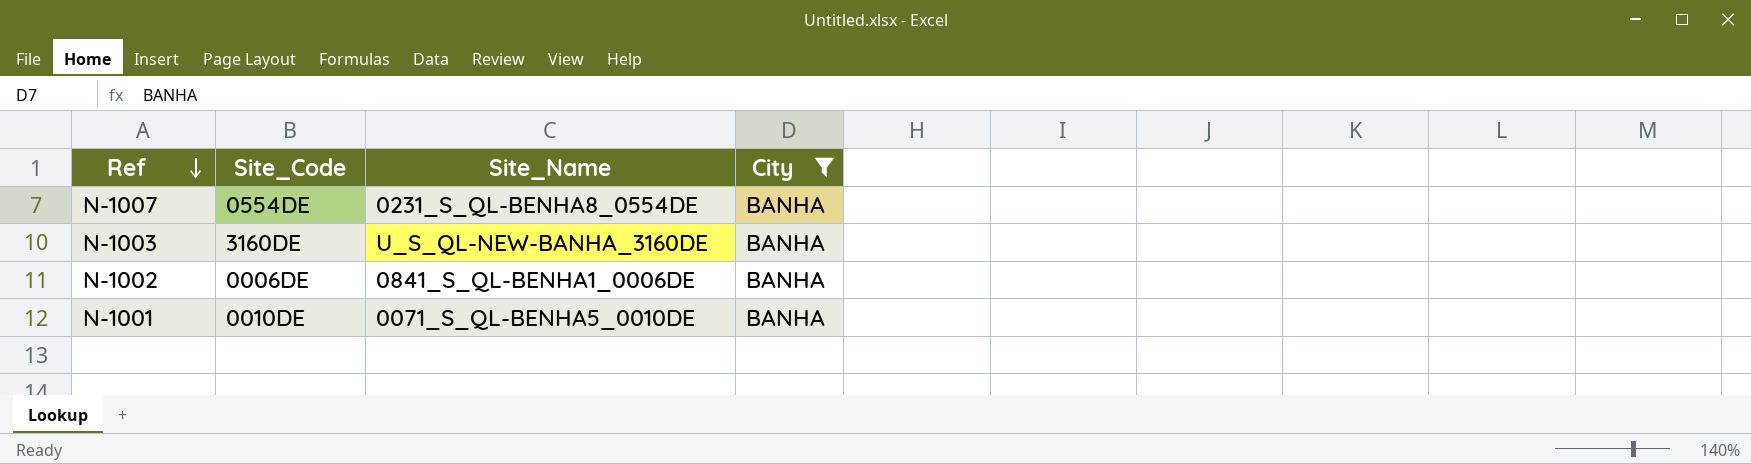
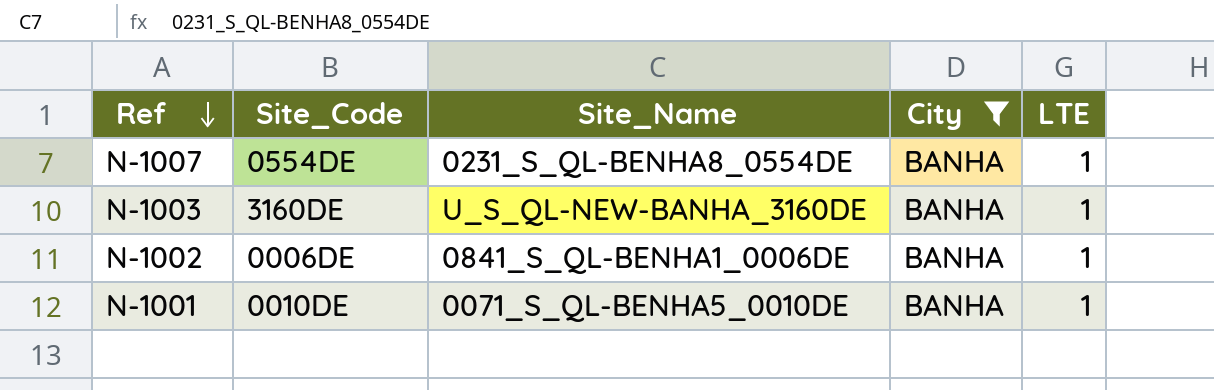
column LTE | position: none -> 5

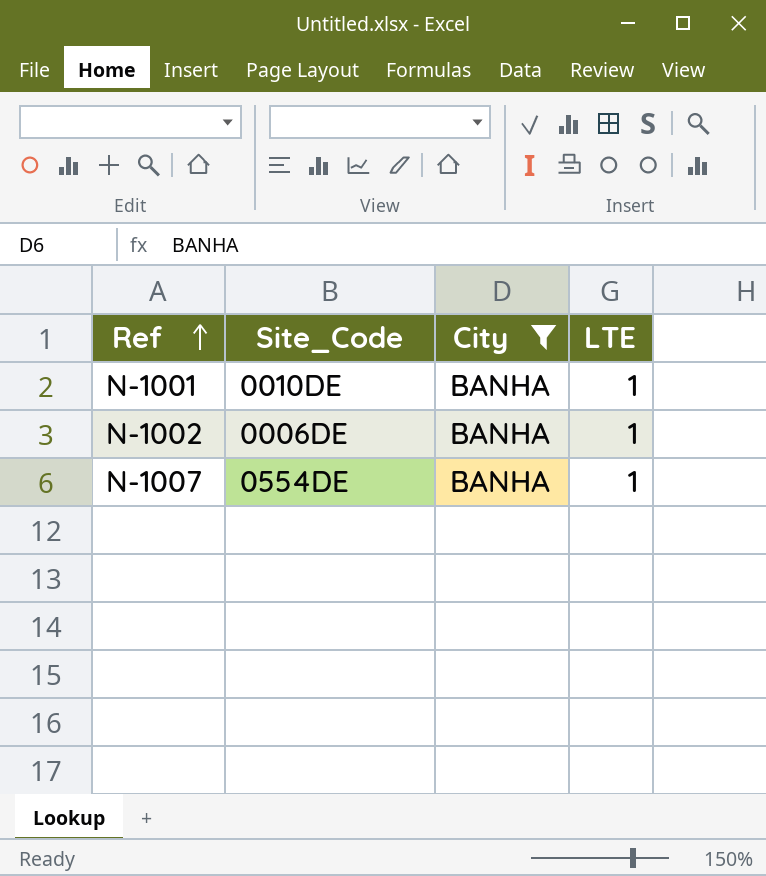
row order: Ref descending -> Ref ascending
column Site_Name | position: 3 -> none
row N-1003: 3160DE | U_S_QL-NEW-BANHA_3160DE | BANHA | 1 -> none

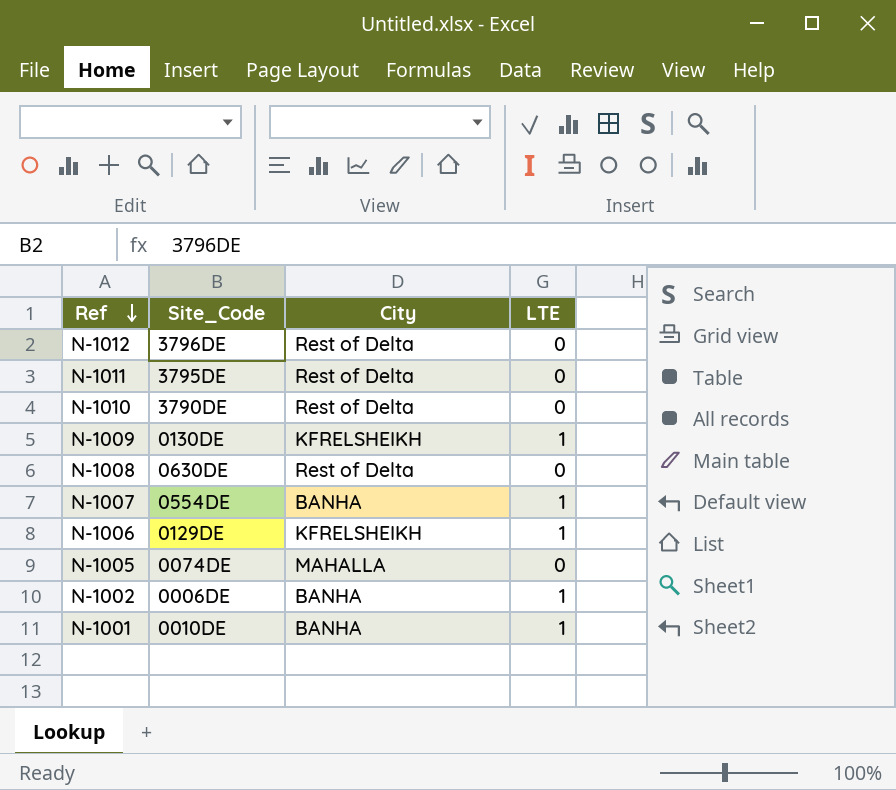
filter: City = BANHA -> none
row order: Ref ascending -> Ref descending

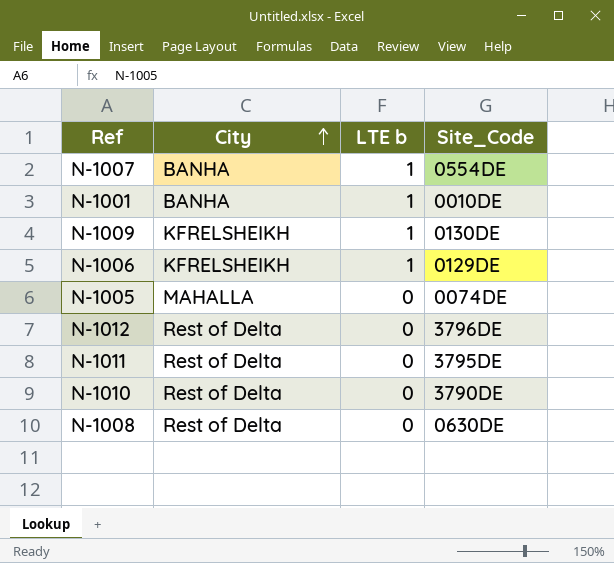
row order: Ref descending -> City ascending
column name: LTE -> LTE b
column Site_Code | position: 2 -> 4
row N-1002: 0006DE | BANHA | 1 -> none

